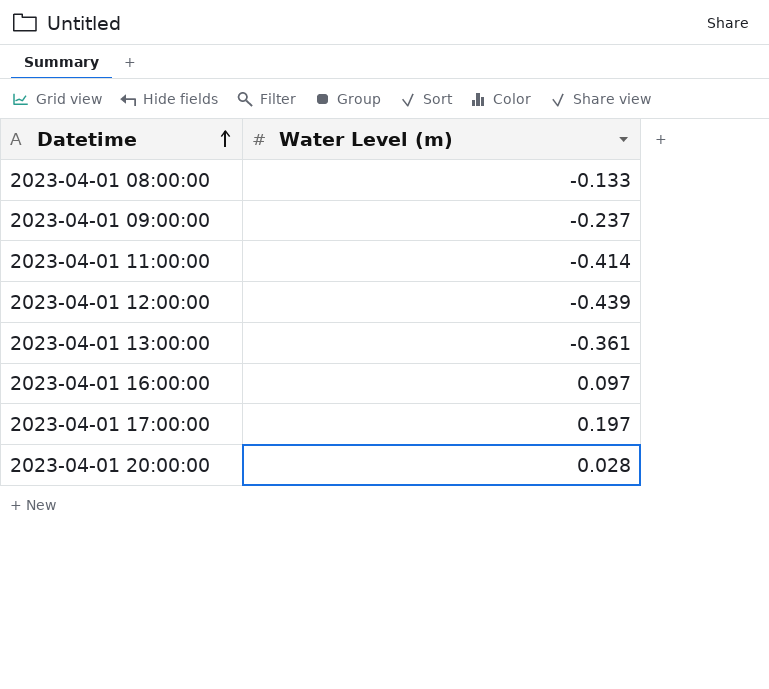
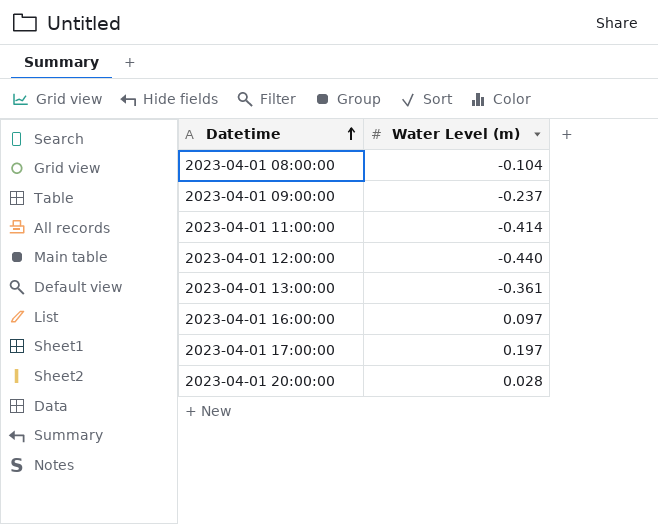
2023-04-01 08:00:00 | Water Level (m): -0.133 -> -0.104
2023-04-01 12:00:00 | Water Level (m): -0.439 -> -0.440

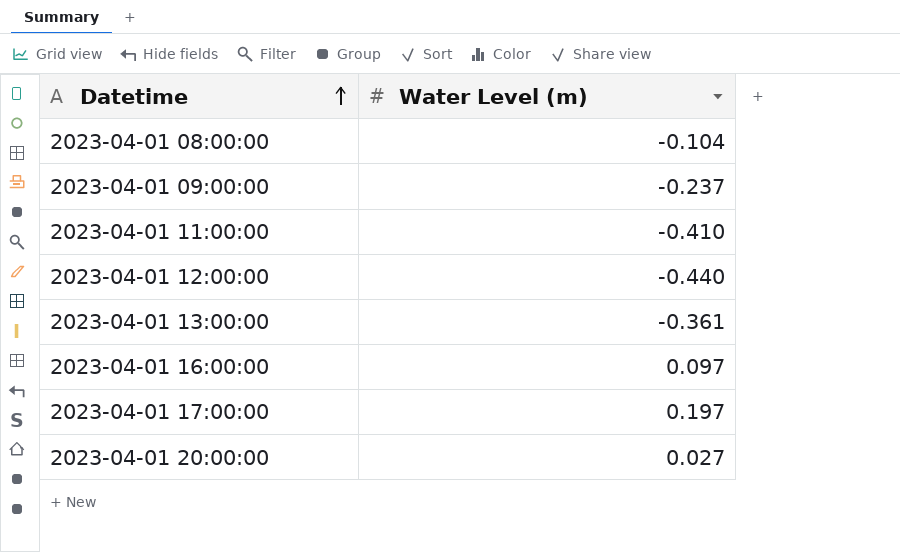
2023-04-01 11:00:00 | Water Level (m): -0.414 -> -0.410
2023-04-01 20:00:00 | Water Level (m): 0.028 -> 0.027

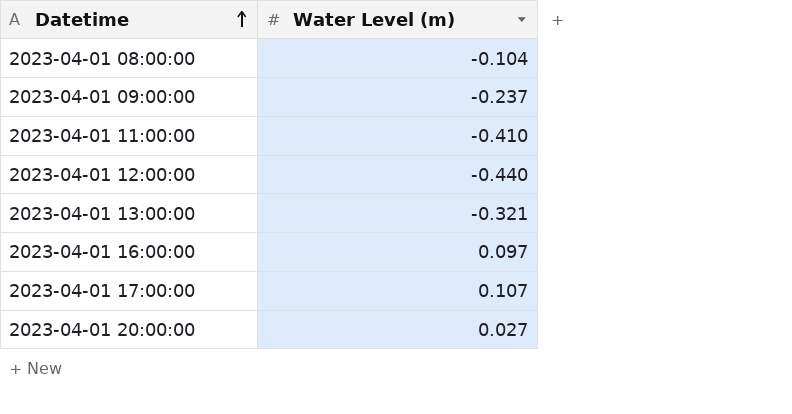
2023-04-01 13:00:00 | Water Level (m): -0.361 -> -0.321
2023-04-01 17:00:00 | Water Level (m): 0.197 -> 0.107

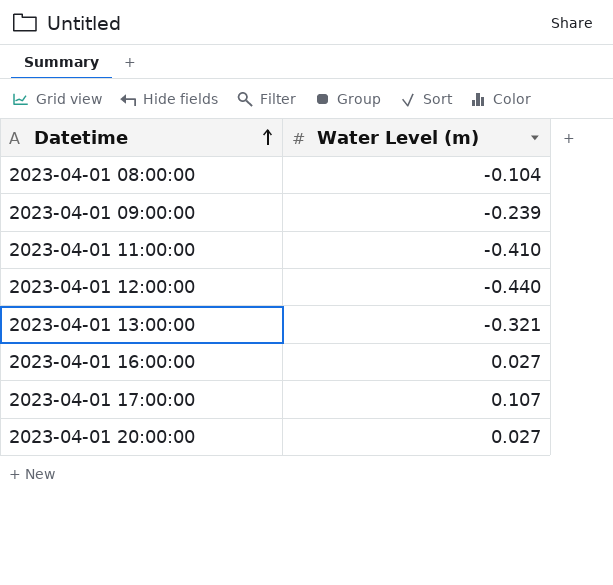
2023-04-01 09:00:00 | Water Level (m): -0.237 -> -0.239
2023-04-01 16:00:00 | Water Level (m): 0.097 -> 0.027

